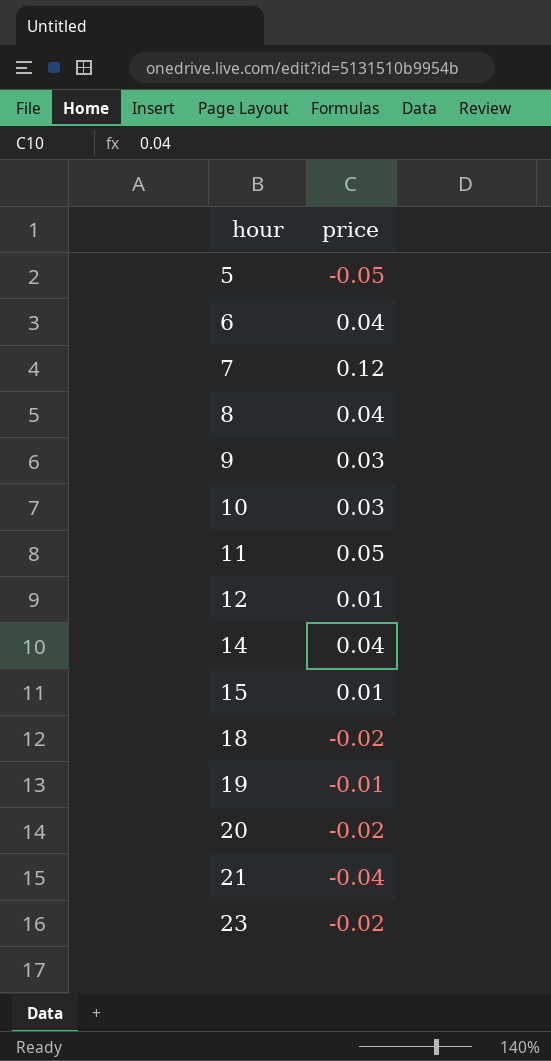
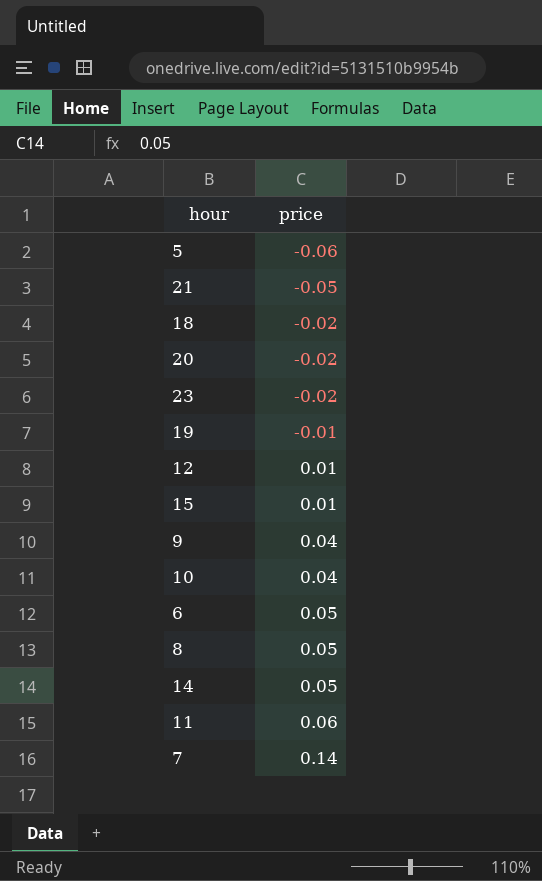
row order: hour ascending -> price ascending
5 | price: -0.05 -> -0.06
21 | price: -0.04 -> -0.05
9 | price: 0.03 -> 0.04
10 | price: 0.03 -> 0.04
6 | price: 0.04 -> 0.05
8 | price: 0.04 -> 0.05
14 | price: 0.04 -> 0.05
11 | price: 0.05 -> 0.06
7 | price: 0.12 -> 0.14

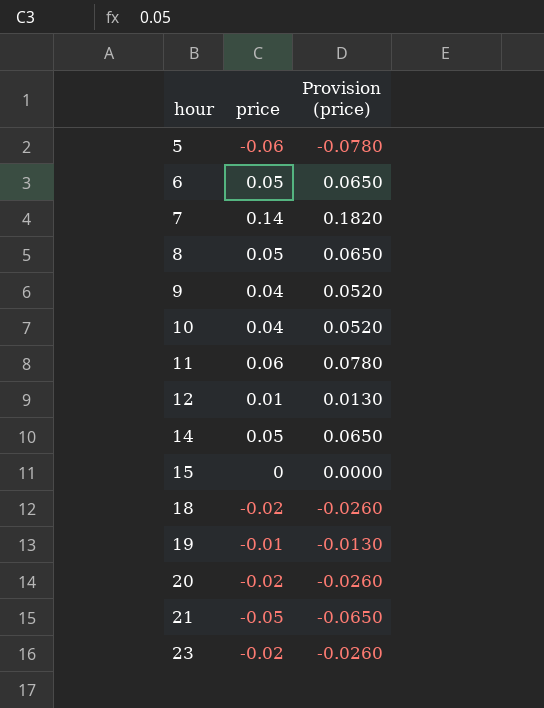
row order: price ascending -> hour ascending
column Provision (price) | formula: none -> [price] * 1.3
15 | price: 0.01 -> 0

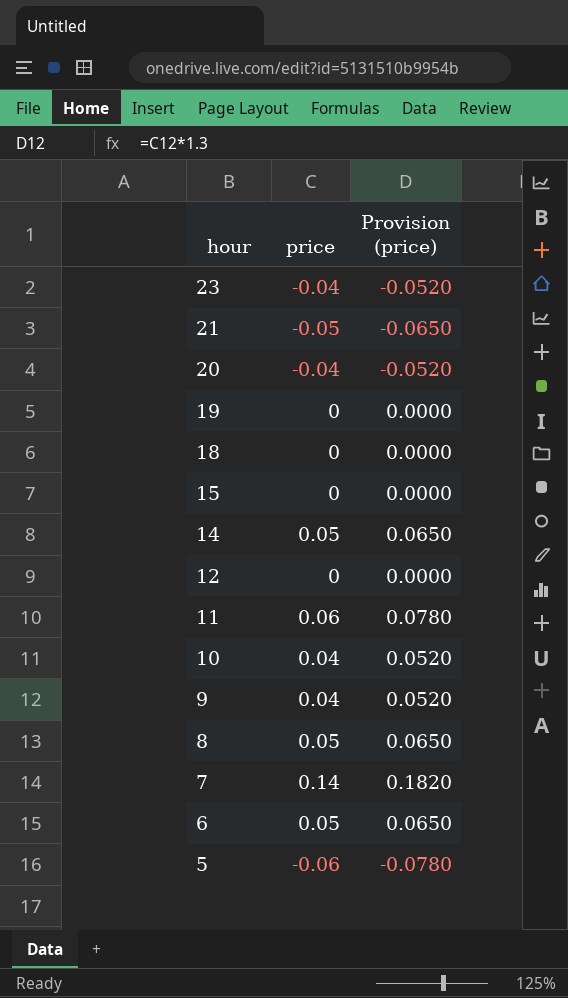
row order: hour ascending -> hour descending
23 | price: -0.02 -> -0.04
23 | Provision (price): -0.0260 -> -0.0520
20 | price: -0.02 -> -0.04
20 | Provision (price): -0.0260 -> -0.0520
19 | price: -0.01 -> 0
19 | Provision (price): -0.0130 -> 0.0000
18 | price: -0.02 -> 0
18 | Provision (price): -0.0260 -> 0.0000
12 | price: 0.01 -> 0
12 | Provision (price): 0.0130 -> 0.0000

